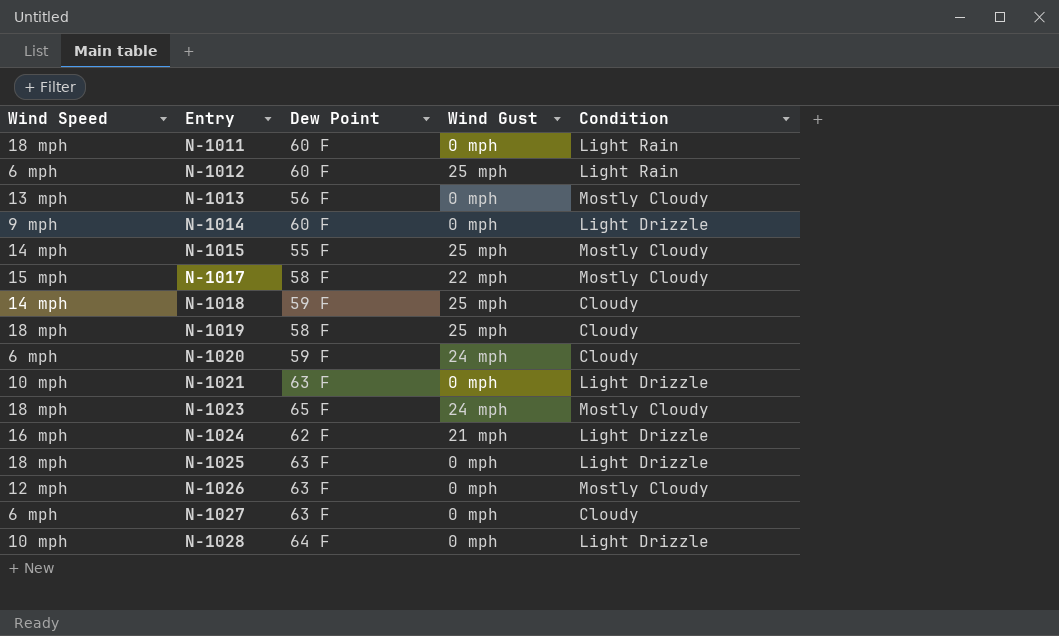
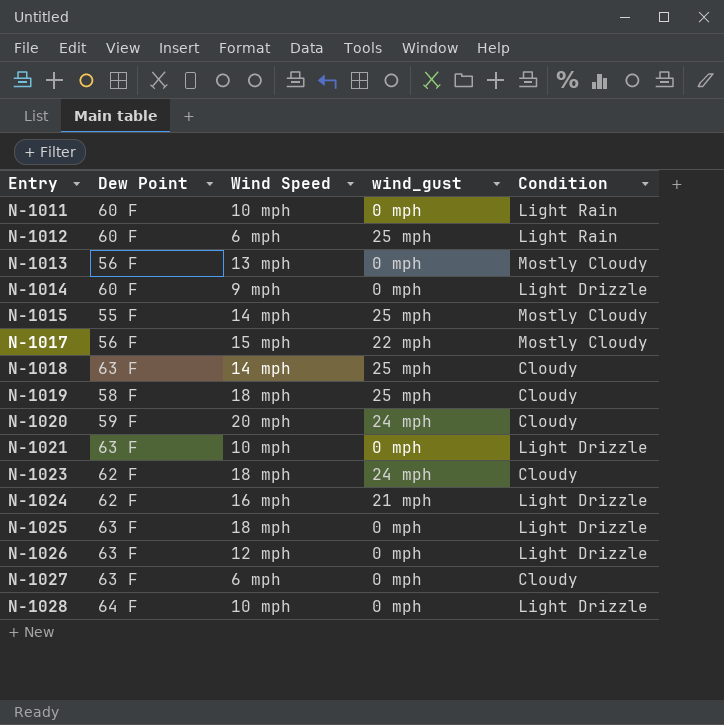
column Wind Speed | position: 1 -> 3
column name: Wind Gust -> wind_gust
N-1011 | Wind Speed: 18 mph -> 10 mph
N-1017 | Dew Point: 58 F -> 56 F
N-1018 | Dew Point: 59 F -> 63 F
N-1020 | Wind Speed: 6 mph -> 20 mph
N-1023 | Dew Point: 65 F -> 62 F
N-1023 | Condition: Mostly Cloudy -> Cloudy
N-1026 | Condition: Mostly Cloudy -> Light Drizzle

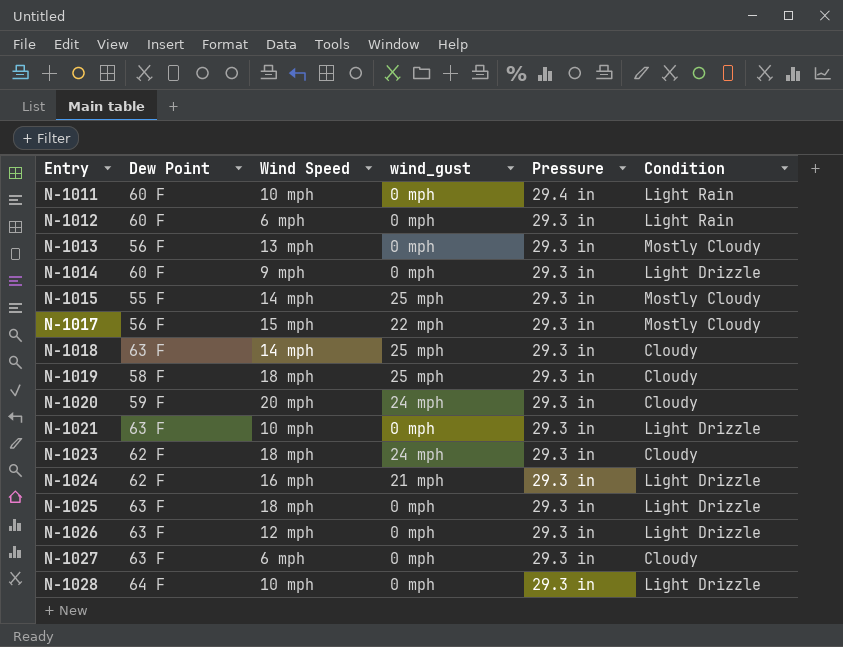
column Pressure | position: none -> 5
N-1012 | wind_gust: 25 mph -> 0 mph

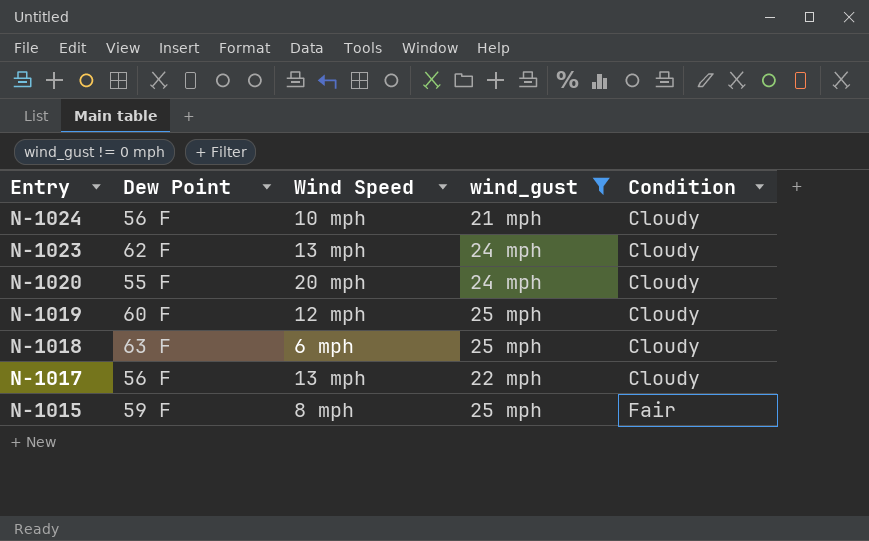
filter: none -> wind_gust != 0 mph
row order: Entry ascending -> Entry descending
column Pressure | position: 5 -> none
N-1024 | Dew Point: 62 F -> 56 F
N-1024 | Wind Speed: 16 mph -> 10 mph
N-1024 | Condition: Light Drizzle -> Cloudy
N-1023 | Wind Speed: 18 mph -> 13 mph
N-1020 | Dew Point: 59 F -> 55 F
N-1019 | Dew Point: 58 F -> 60 F
N-1019 | Wind Speed: 18 mph -> 12 mph
N-1018 | Wind Speed: 14 mph -> 6 mph
N-1017 | Wind Speed: 15 mph -> 13 mph
N-1017 | Condition: Mostly Cloudy -> Cloudy
N-1015 | Dew Point: 55 F -> 59 F
N-1015 | Wind Speed: 14 mph -> 8 mph
N-1015 | Condition: Mostly Cloudy -> Fair

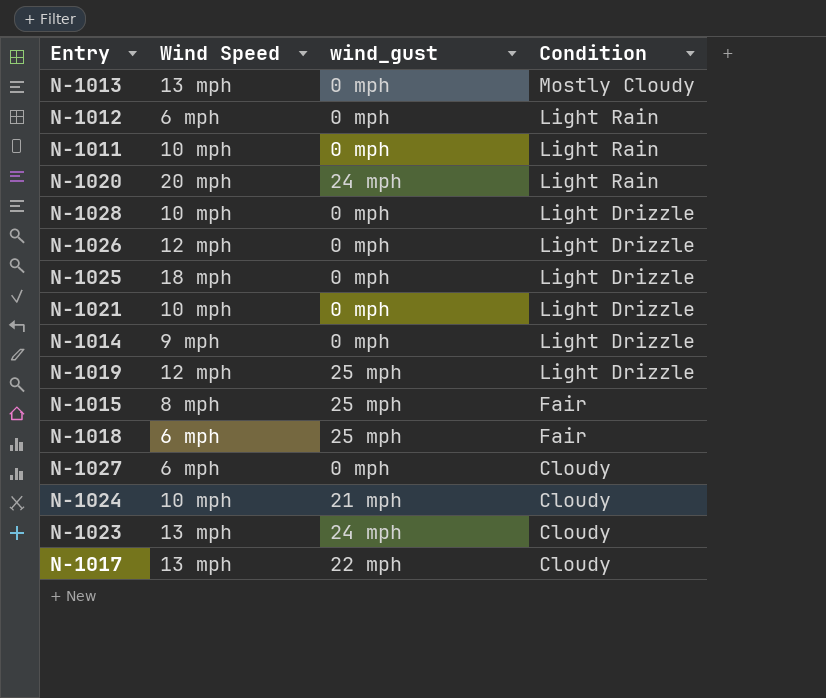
filter: wind_gust != 0 mph -> none
row order: Entry descending -> Condition descending
column Dew Point | position: 2 -> none
N-1020 | Condition: Cloudy -> Light Rain
N-1019 | Condition: Cloudy -> Light Drizzle
N-1018 | Condition: Cloudy -> Fair

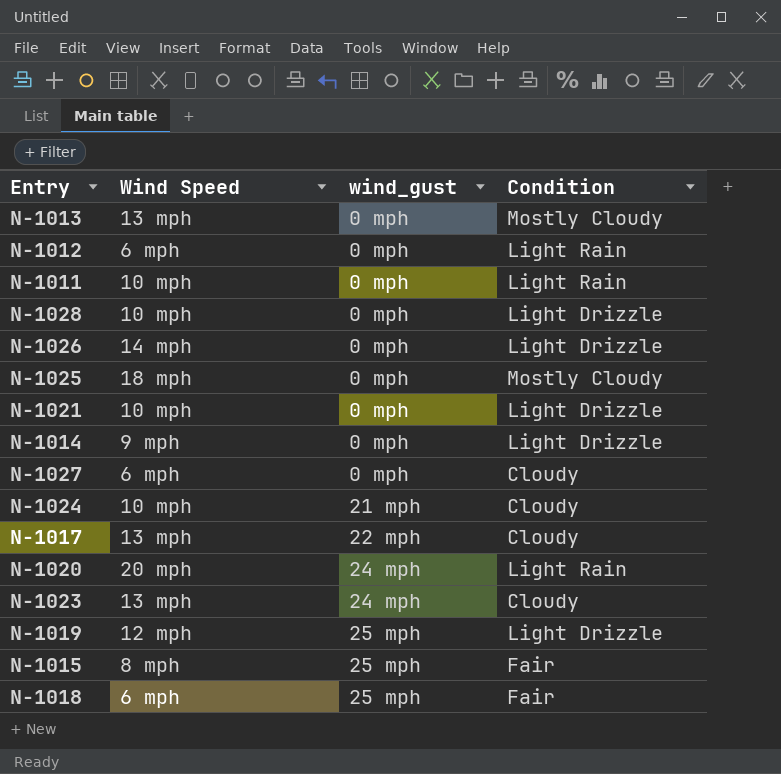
row order: Condition descending -> wind_gust ascending
N-1026 | Wind Speed: 12 mph -> 14 mph
N-1025 | Condition: Light Drizzle -> Mostly Cloudy

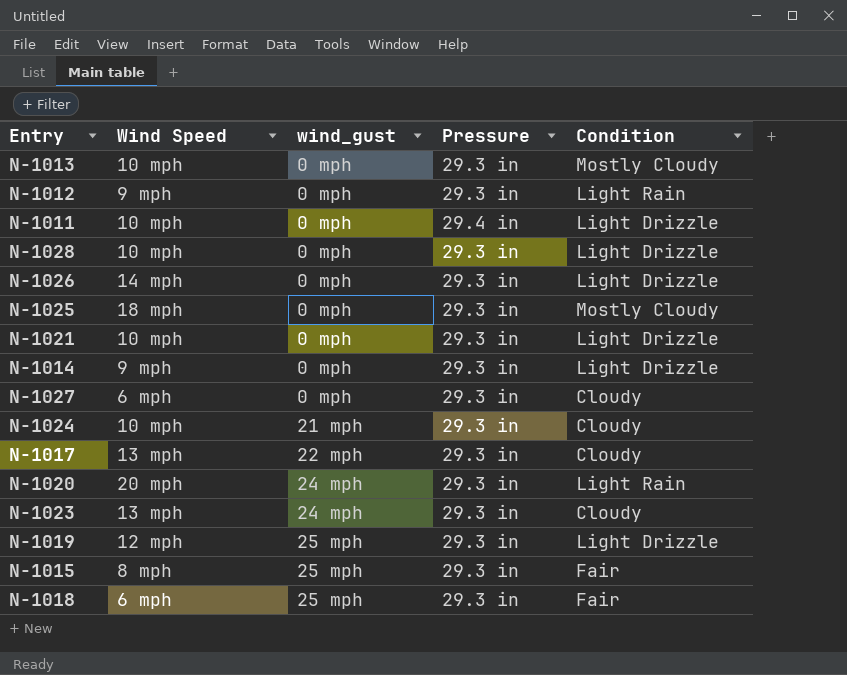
column Pressure | position: none -> 4
N-1013 | Wind Speed: 13 mph -> 10 mph
N-1012 | Wind Speed: 6 mph -> 9 mph
N-1011 | Condition: Light Rain -> Light Drizzle

